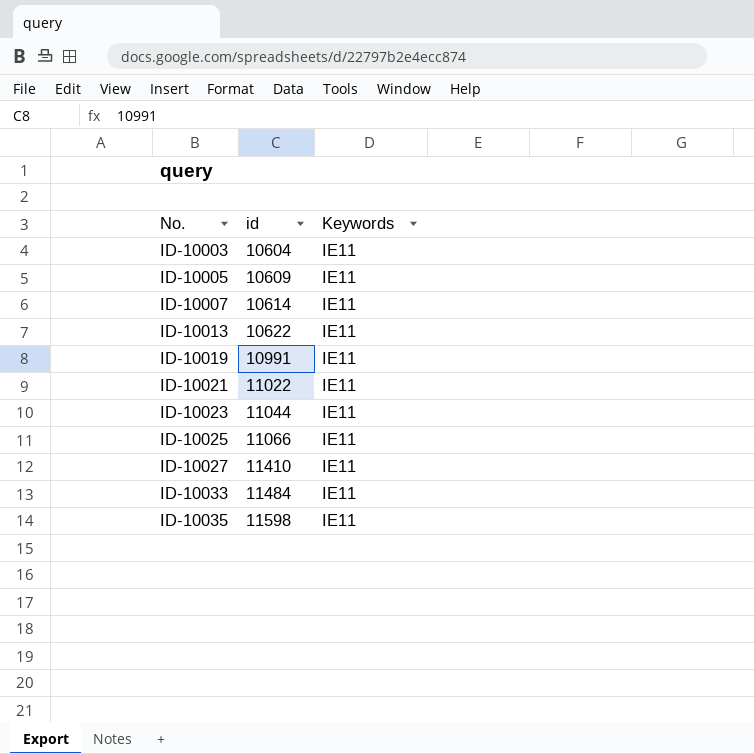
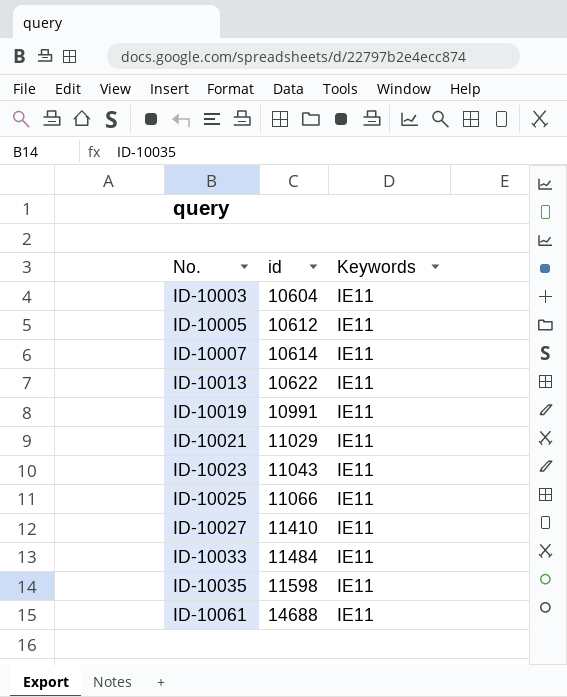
ID-10005 | id: 10609 -> 10612
ID-10021 | id: 11022 -> 11029
ID-10023 | id: 11044 -> 11043
row ID-10061: none -> 14688 | IE11

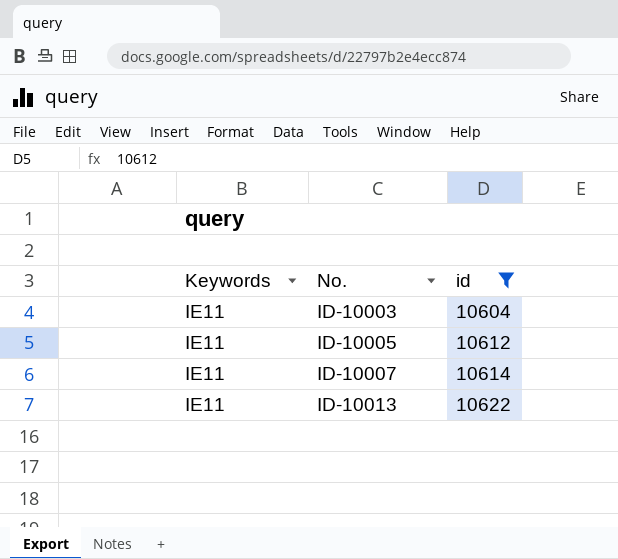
filter: none -> id <= 10622
column Keywords | position: 3 -> 1

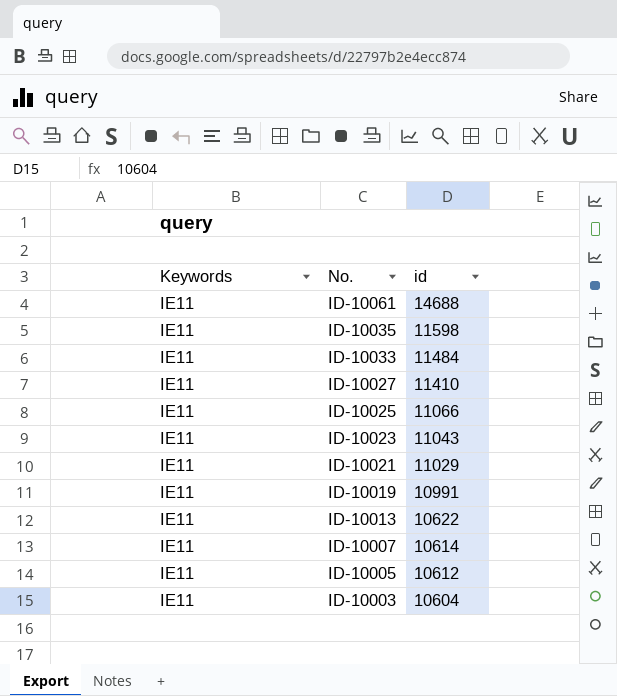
filter: id <= 10622 -> none
row order: No. ascending -> No. descending

